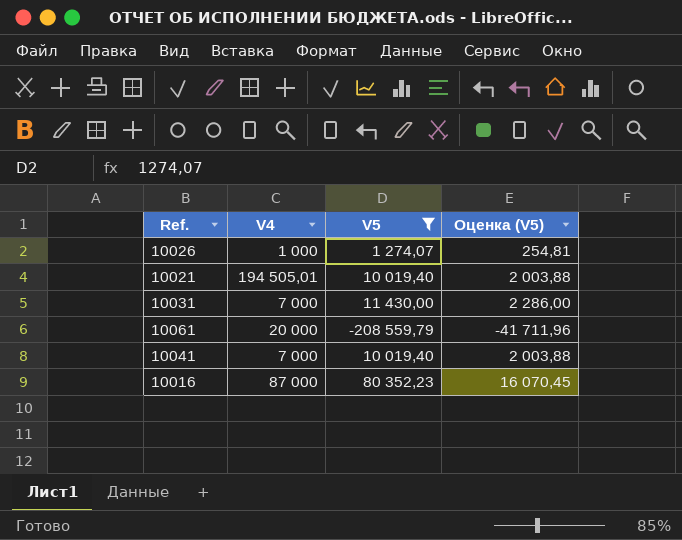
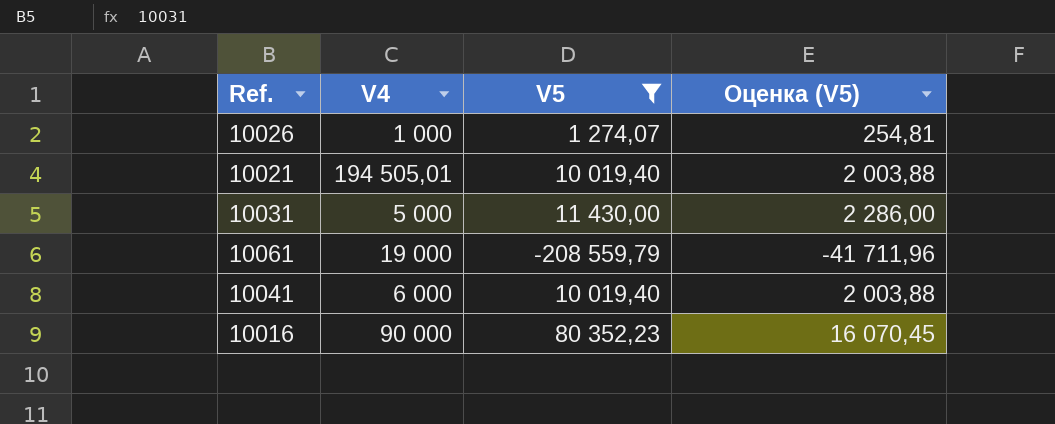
10031 | V4: 7 000 -> 5 000
10061 | V4: 20 000 -> 19 000
10041 | V4: 7 000 -> 6 000
10016 | V4: 87 000 -> 90 000

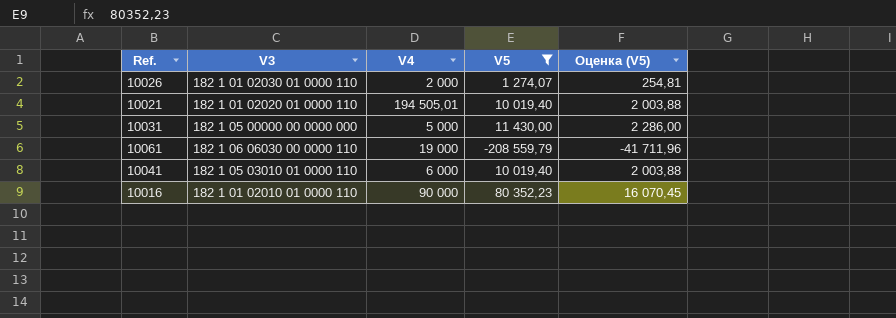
column V3 | position: none -> 2
10026 | V4: 1 000 -> 2 000

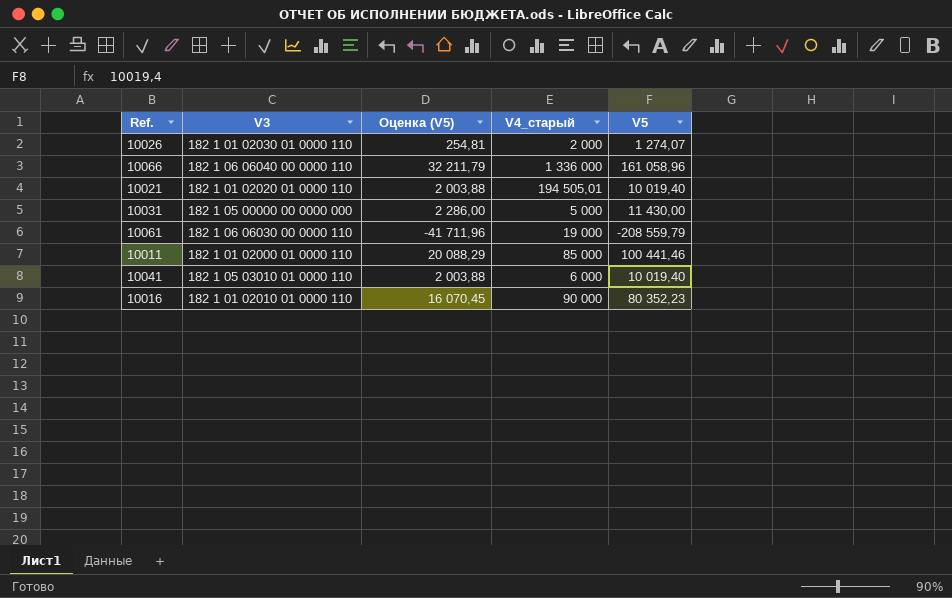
filter: V5 <= 80 352,23 -> none
column Оценка (V5) | position: 5 -> 3
column name: V4 -> V4_старый

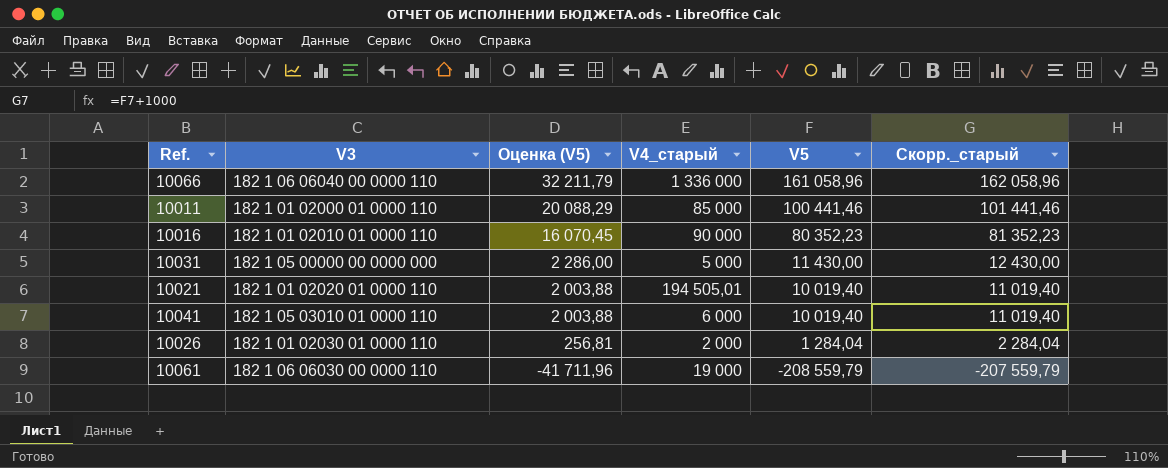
row order: none -> Оценка (V5) descending
column Скорр._старый | formula: none -> [V5] + 1000
10026 | Оценка (V5): 254,81 -> 256,81
10026 | V5: 1 274,07 -> 1 284,04

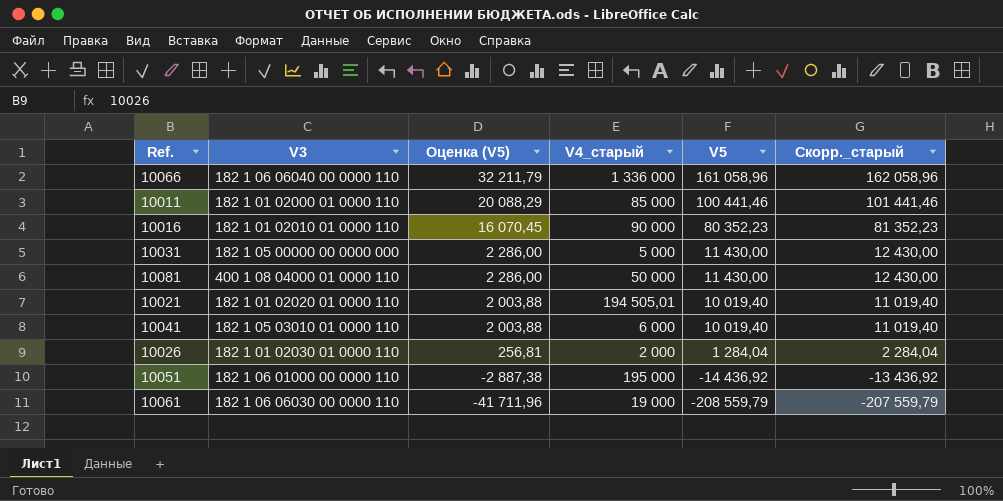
row 10081: none -> 400 1 08 04000 01 0000 110 | 2 286,00 | 50 000 | 11 430,00 | 12 430,00
row 10051: none -> 182 1 06 01000 00 0000 110 | -2 887,38 | 195 000 | -14 436,92 | -13 436,92

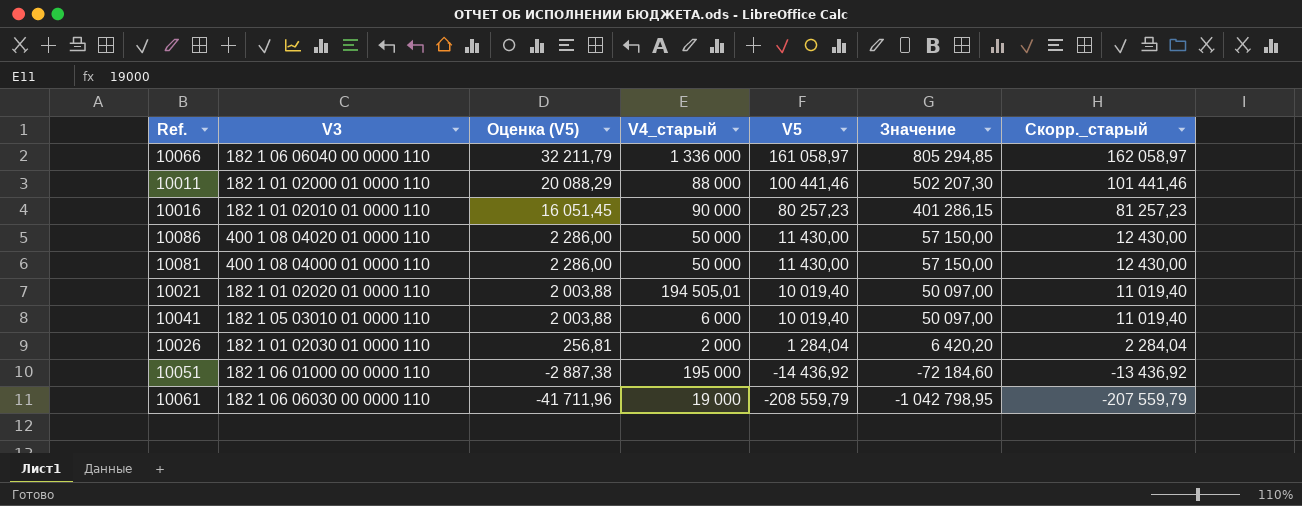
column Значение | formula: none -> [V5] * 5
row 10031: 182 1 05 00000 00 0000 000 | 2 286,00 | 5 000 | 11 430,00 | 12 430,00 -> none
10066 | V5: 161 058,96 -> 161 058,97
10066 | Скорр._старый: 162 058,96 -> 162 058,97
10011 | V4_старый: 85 000 -> 88 000
10016 | Оценка (V5): 16 070,45 -> 16 051,45
10016 | V5: 80 352,23 -> 80 257,23
10016 | Скорр._старый: 81 352,23 -> 81 257,23
row 10086: none -> 400 1 08 04020 01 0000 110 | 2 286,00 | 50 000 | 11 430,00 | 57 150,00 | 12 430,00

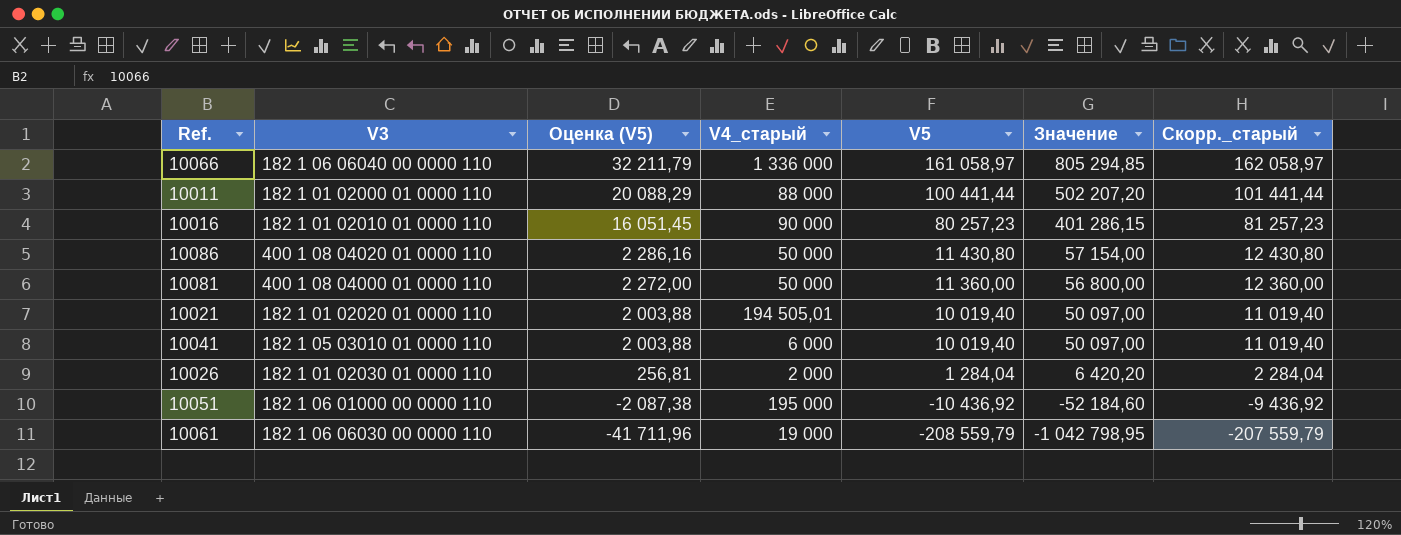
10011 | V5: 100 441,46 -> 100 441,44
10011 | Значение: 502 207,30 -> 502 207,20
10011 | Скорр._старый: 101 441,46 -> 101 441,44
10086 | Оценка (V5): 2 286,00 -> 2 286,16
10086 | V5: 11 430,00 -> 11 430,80
10086 | Значение: 57 150,00 -> 57 154,00
10086 | Скорр._старый: 12 430,00 -> 12 430,80
10081 | Оценка (V5): 2 286,00 -> 2 272,00
10081 | V5: 11 430,00 -> 11 360,00
10081 | Значение: 57 150,00 -> 56 800,00
10081 | Скорр._старый: 12 430,00 -> 12 360,00
10051 | Оценка (V5): -2 887,38 -> -2 087,38
10051 | V5: -14 436,92 -> -10 436,92
10051 | Значение: -72 184,60 -> -52 184,60
10051 | Скорр._старый: -13 436,92 -> -9 436,92

